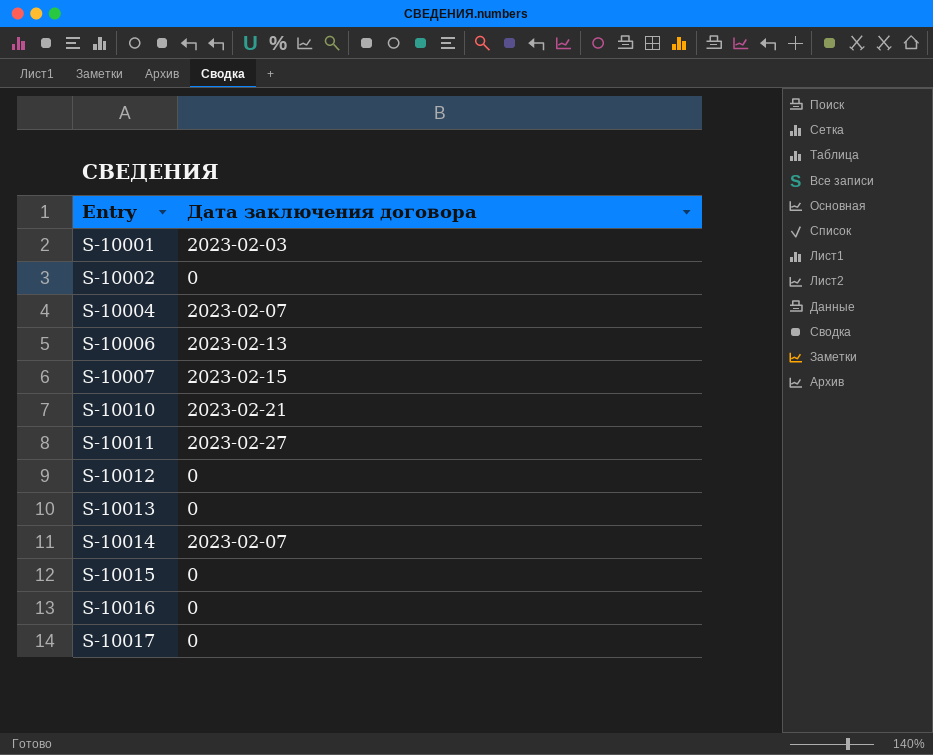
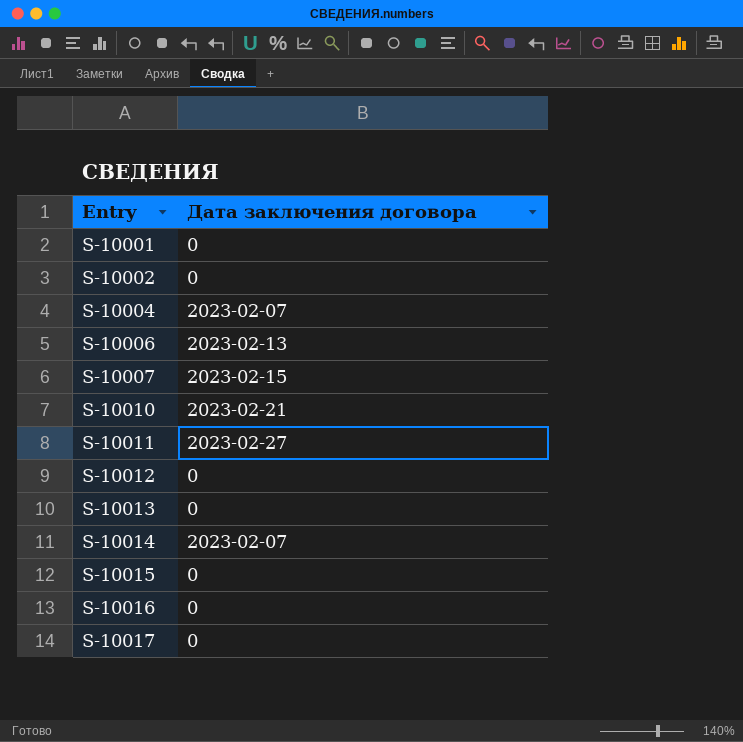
S-10001 | Дата заключения договора: 2023-02-03 -> 0

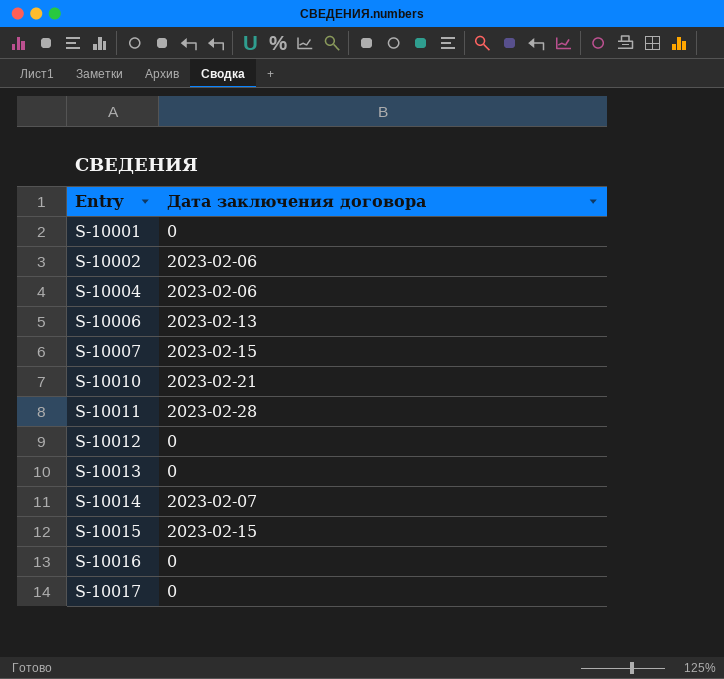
S-10002 | Дата заключения договора: 0 -> 2023-02-06
S-10004 | Дата заключения договора: 2023-02-07 -> 2023-02-06
S-10011 | Дата заключения договора: 2023-02-27 -> 2023-02-28
S-10015 | Дата заключения договора: 0 -> 2023-02-15

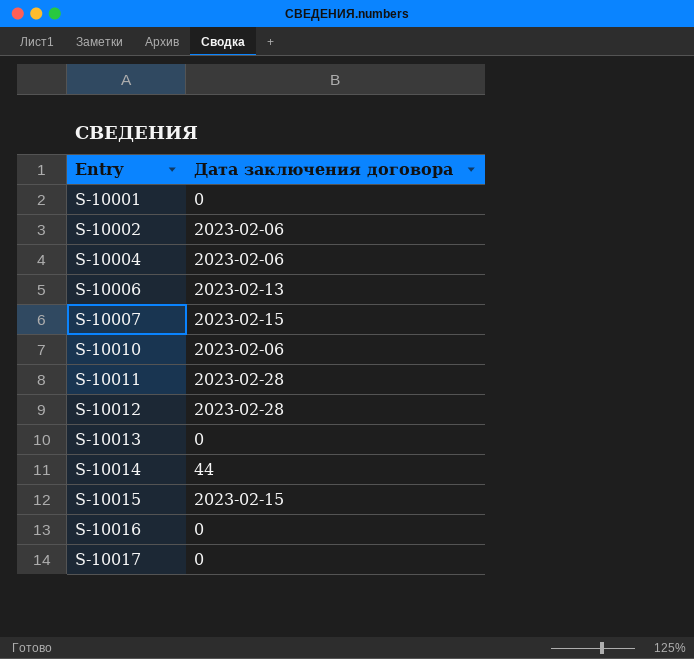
S-10010 | Дата заключения договора: 2023-02-21 -> 2023-02-06
S-10012 | Дата заключения договора: 0 -> 2023-02-28
S-10014 | Дата заключения договора: 2023-02-07 -> 44

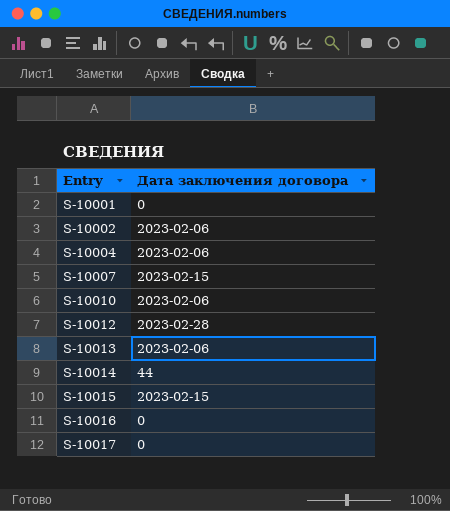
row S-10006: 2023-02-13 -> none
row S-10011: 2023-02-28 -> none
S-10013 | Дата заключения договора: 0 -> 2023-02-06

